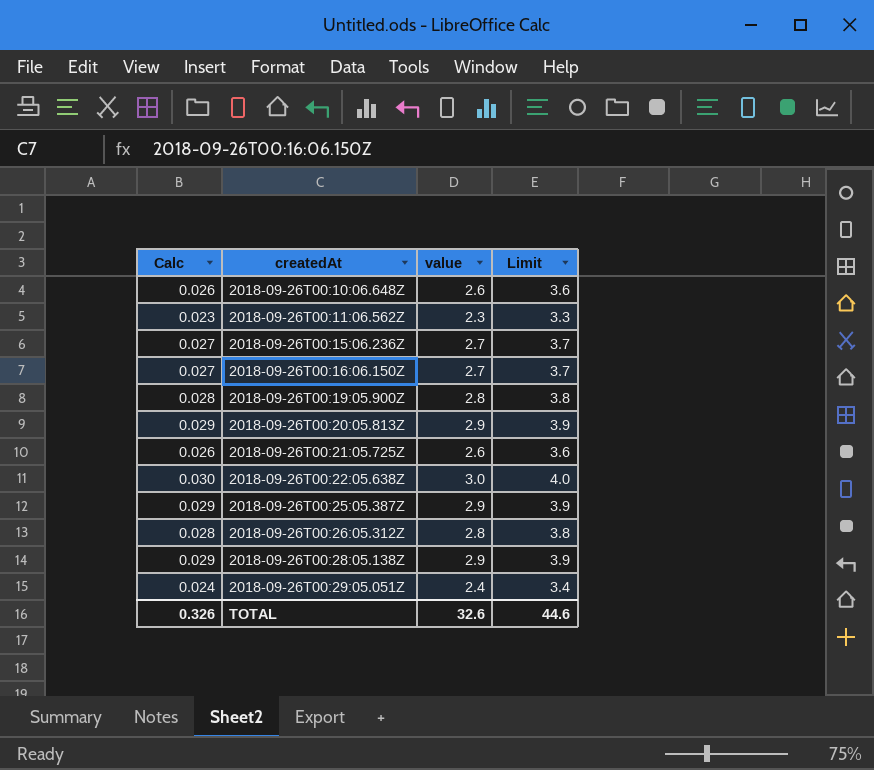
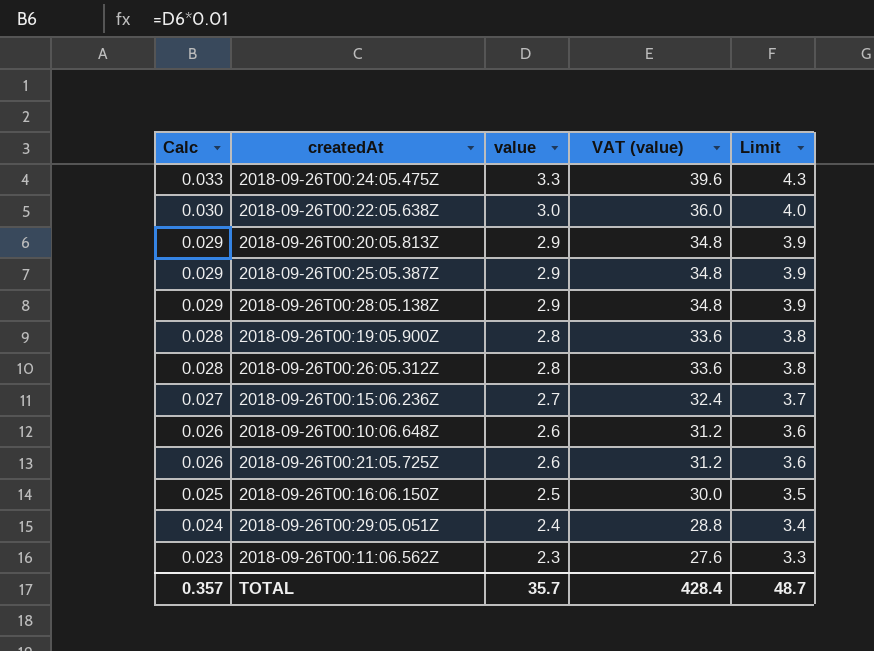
row order: createdAt ascending -> Calc descending
column VAT (value) | formula: none -> [value] * 12
row 2018-09-26T00:24:05.475Z: none -> 0.033 | 3.3 | 39.6 | 4.3
2018-09-26T00:16:06.150Z | Calc: 0.027 -> 0.025
2018-09-26T00:16:06.150Z | value: 2.7 -> 2.5
2018-09-26T00:16:06.150Z | Limit: 3.7 -> 3.5
TOTAL | Calc: 0.326 -> 0.357
TOTAL | value: 32.6 -> 35.7
TOTAL | Limit: 44.6 -> 48.7

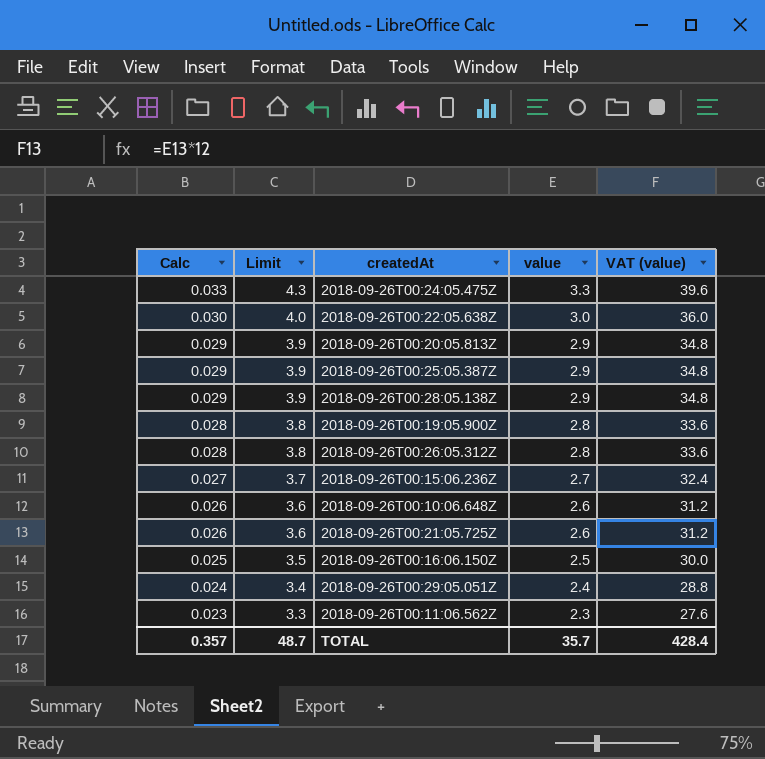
column Limit | position: 5 -> 2

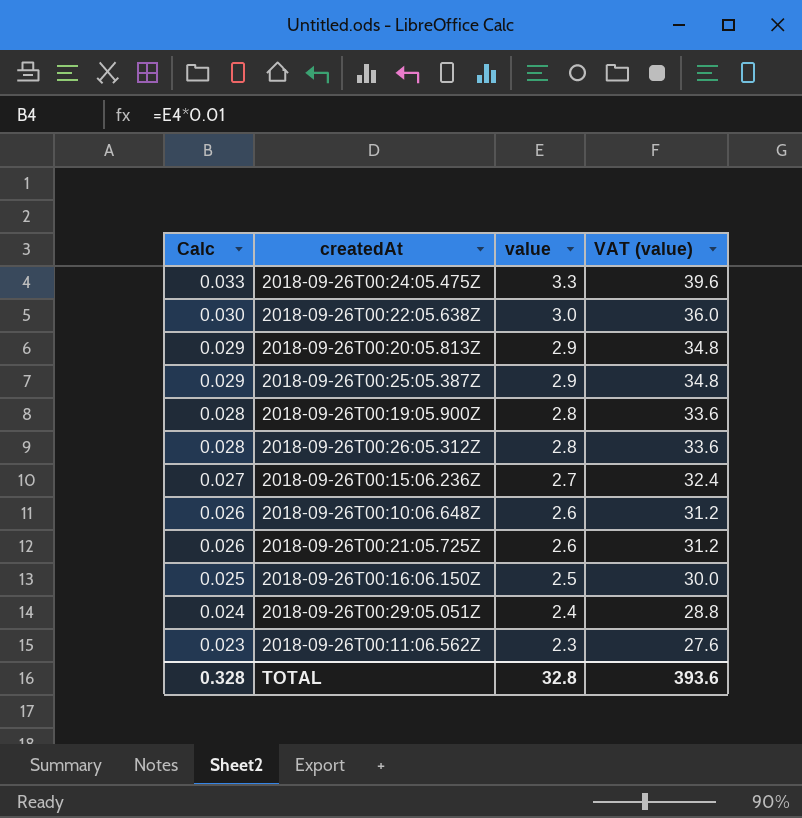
column Limit | formula: [value] + 1 -> none
row 2018-09-26T00:28:05.138Z: 0.029 | 3.9 | 2.9 | 34.8 -> none
TOTAL | Calc: 0.357 -> 0.328
TOTAL | value: 35.7 -> 32.8
TOTAL | VAT (value): 428.4 -> 393.6

